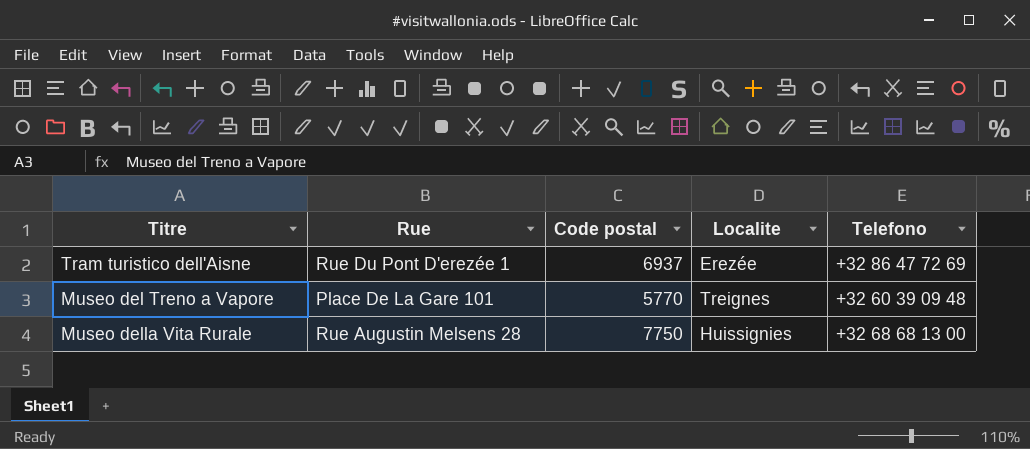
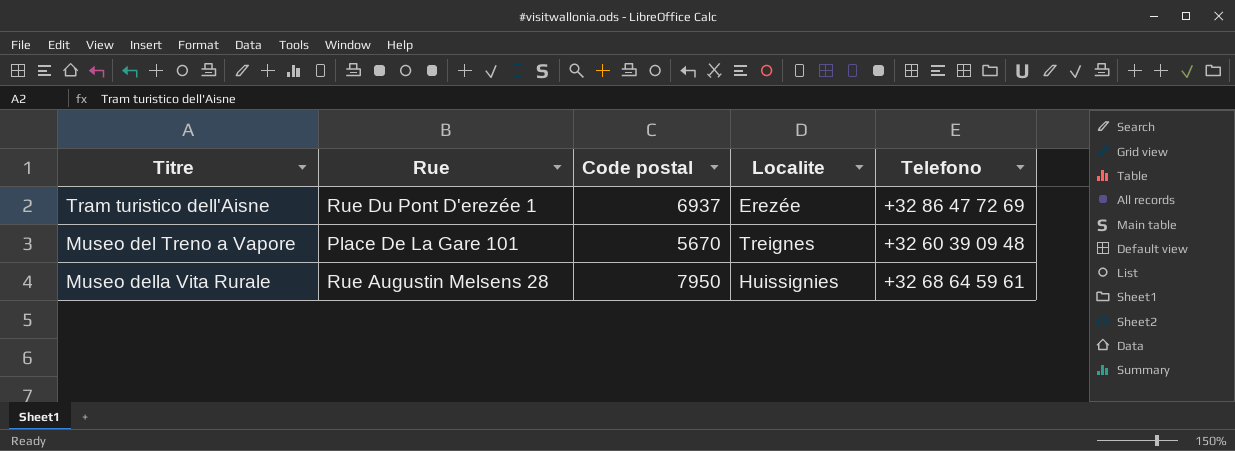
Museo del Treno a Vapore | Code postal: 5770 -> 5670
Museo della Vita Rurale | Code postal: 7750 -> 7950
Museo della Vita Rurale | Telefono: +32 68 68 13 00 -> +32 68 64 59 61

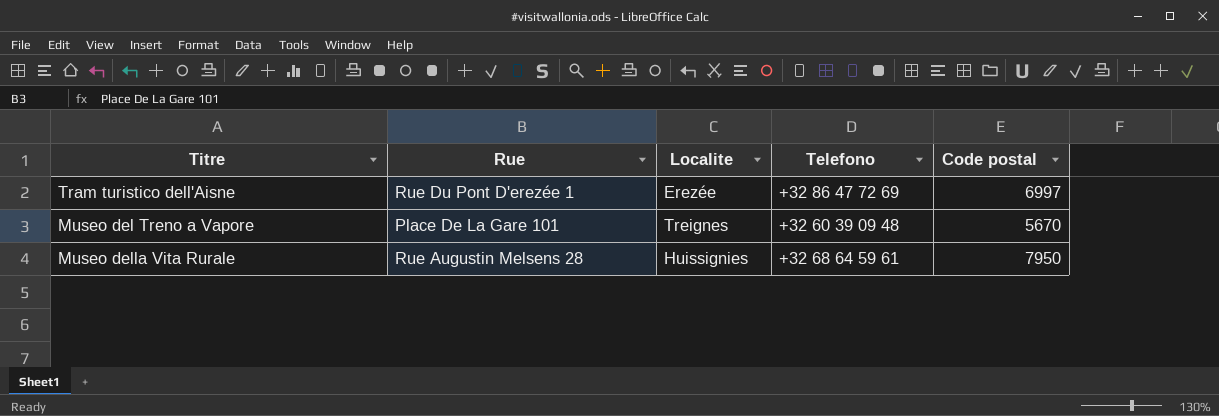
column Code postal | position: 3 -> 5
Tram turistico dell'Aisne | Code postal: 6937 -> 6997

